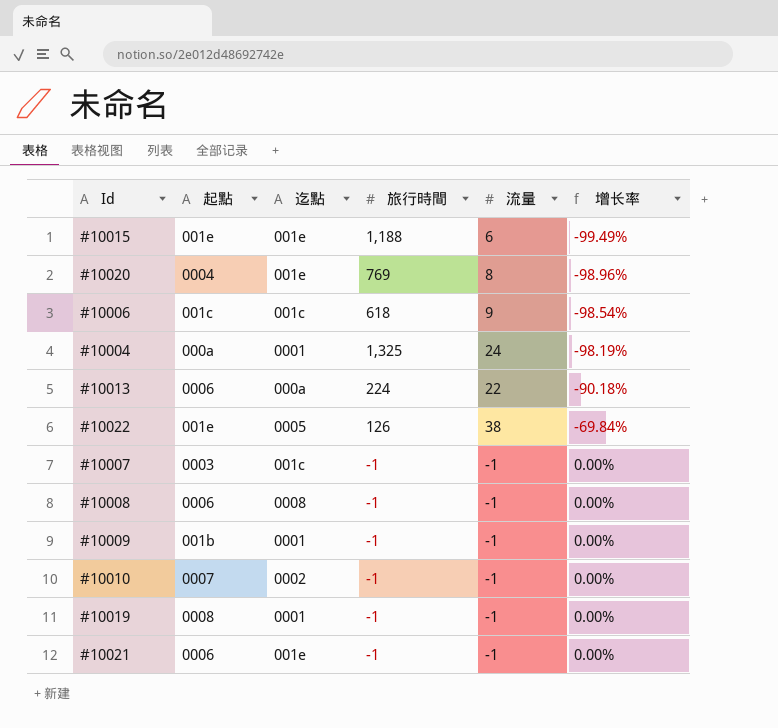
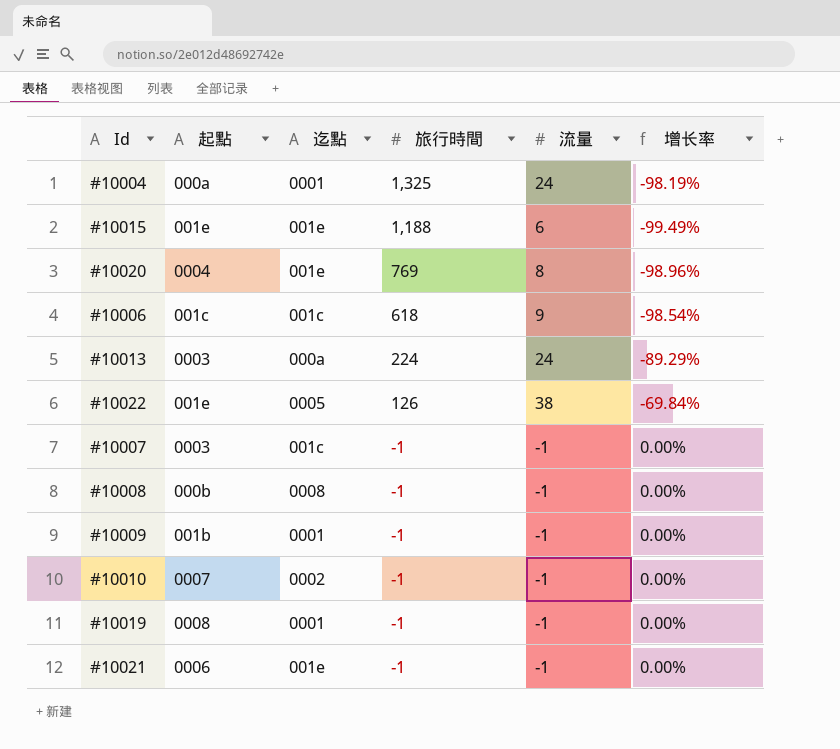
row order: 增长率 ascending -> 旅行時間 descending
#10013 | 起點: 0006 -> 0003
#10013 | 流量: 22 -> 24
#10013 | 增长率: -90.18% -> -89.29%
#10008 | 起點: 0006 -> 000b

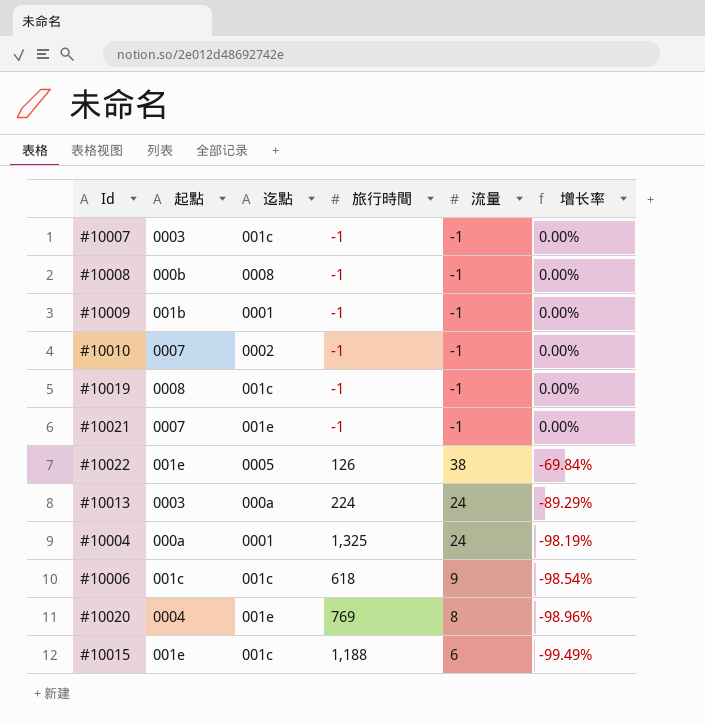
row order: 旅行時間 descending -> 增长率 descending
#10019 | 迄點: 0001 -> 001c
#10021 | 起點: 0006 -> 0007
#10015 | 迄點: 001e -> 001c

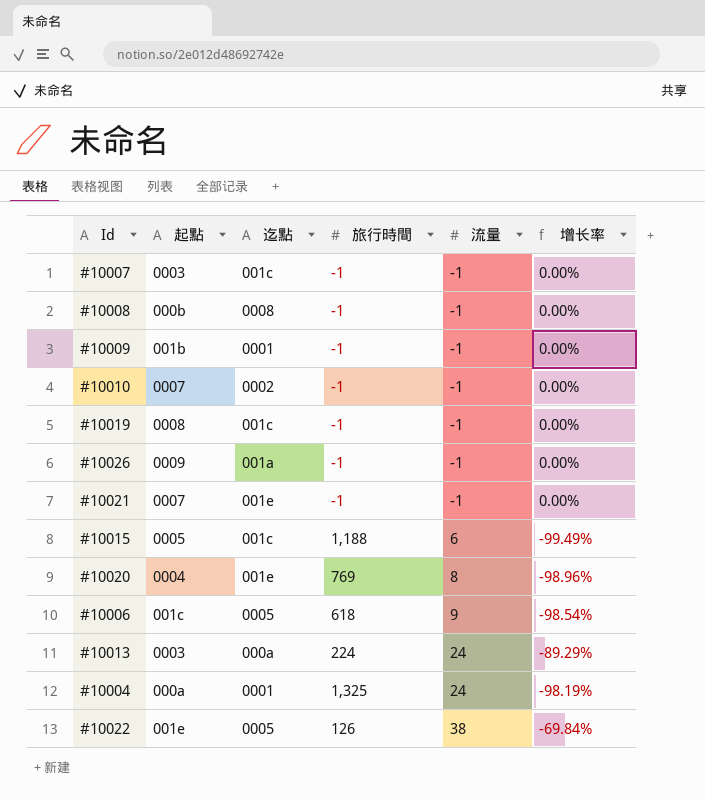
row order: 增长率 descending -> 流量 ascending
row #10026: none -> 0009 | 001a | -1 | -1 | 0.00%
#10015 | 起點: 001e -> 0005
#10006 | 迄點: 001c -> 0005

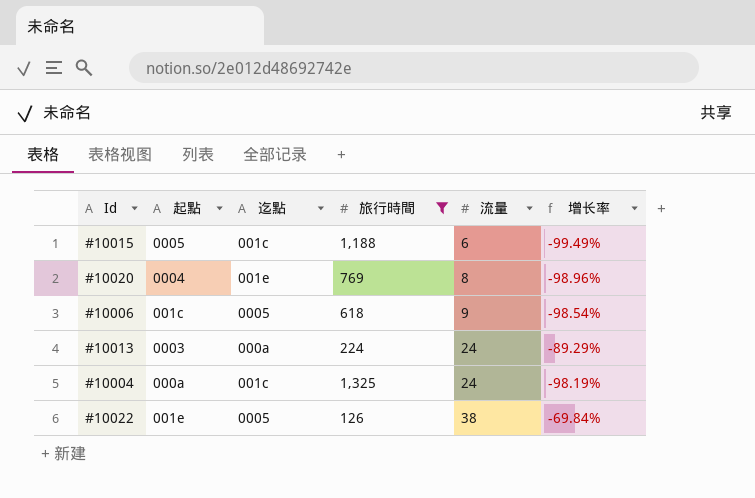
filter: none -> 旅行時間 != -1
#10004 | 迄點: 0001 -> 001c

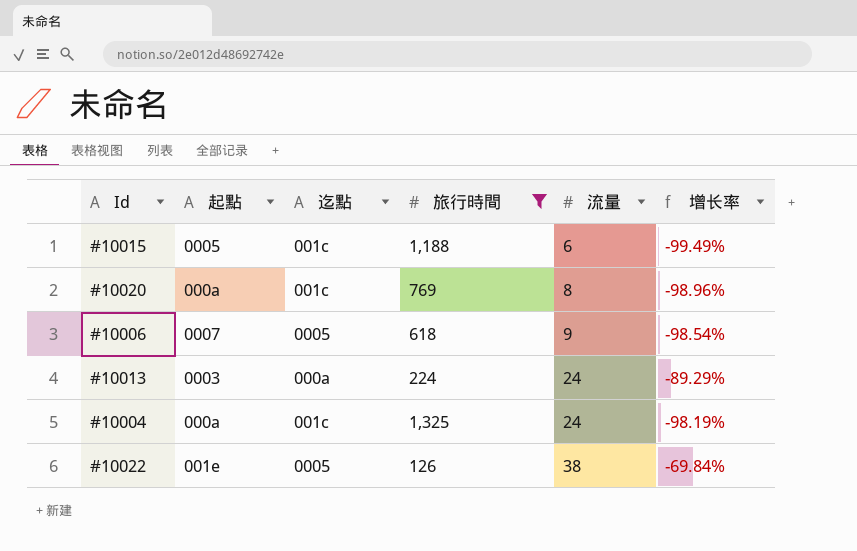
#10020 | 起點: 0004 -> 000a
#10020 | 迄點: 001e -> 001c
#10006 | 起點: 001c -> 0007

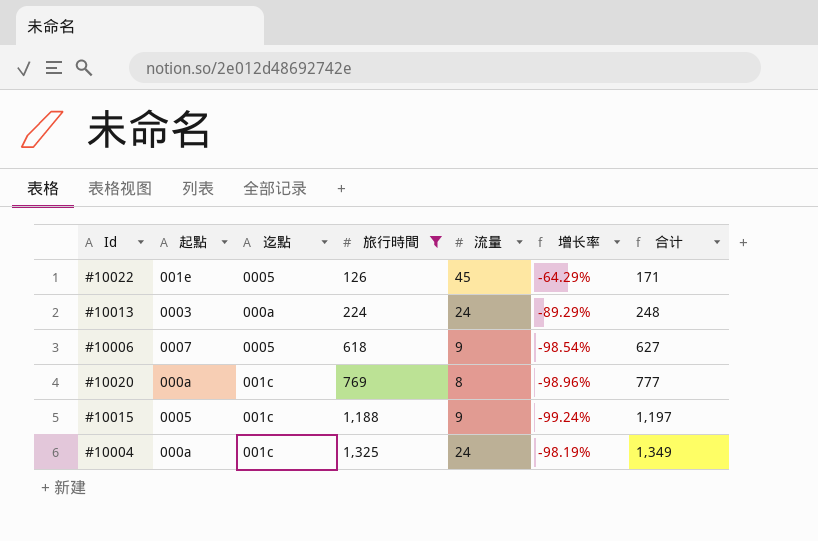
row order: 流量 ascending -> 旅行時間 ascending
column 合计 | formula: none -> [旅行時間] + [流量]
#10022 | 流量: 38 -> 45
#10022 | 增长率: -69.84% -> -64.29%
#10015 | 流量: 6 -> 9
#10015 | 增长率: -99.49% -> -99.24%

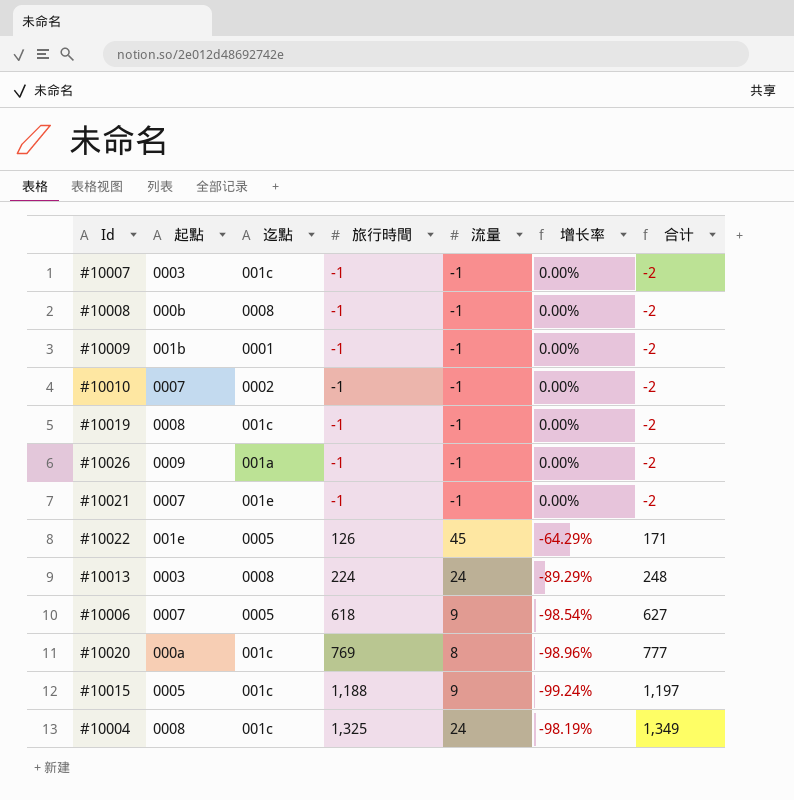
filter: 旅行時間 != -1 -> none
#10013 | 迄點: 000a -> 0008
#10004 | 起點: 000a -> 0008

